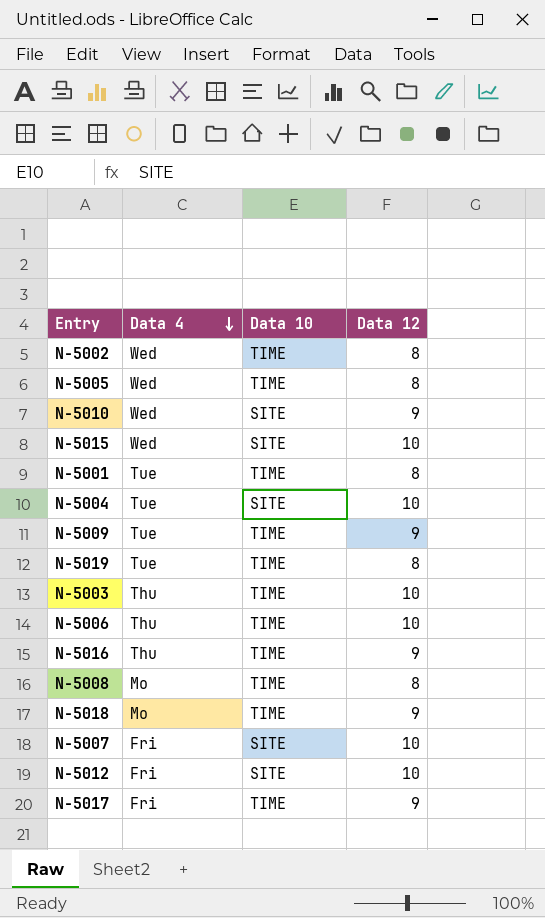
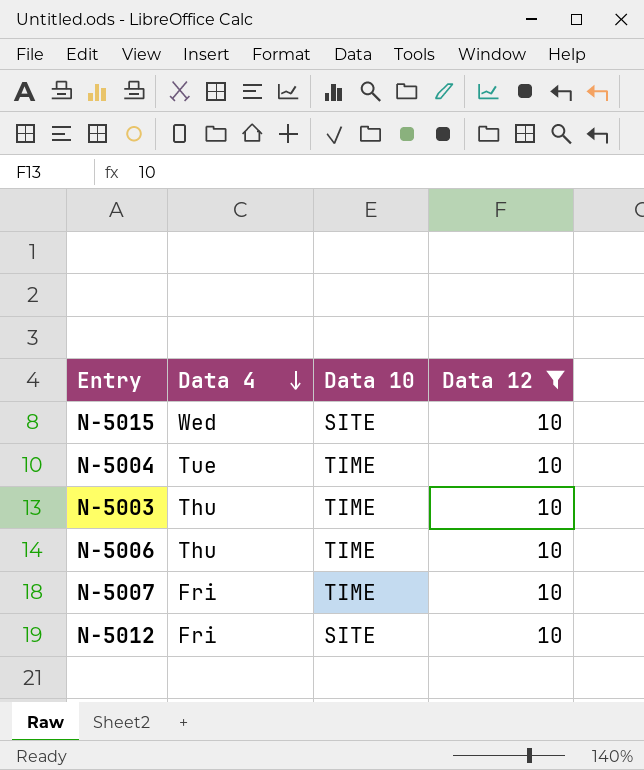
filter: none -> Data 12 = 10
N-5004 | Data 10: SITE -> TIME
N-5007 | Data 10: SITE -> TIME

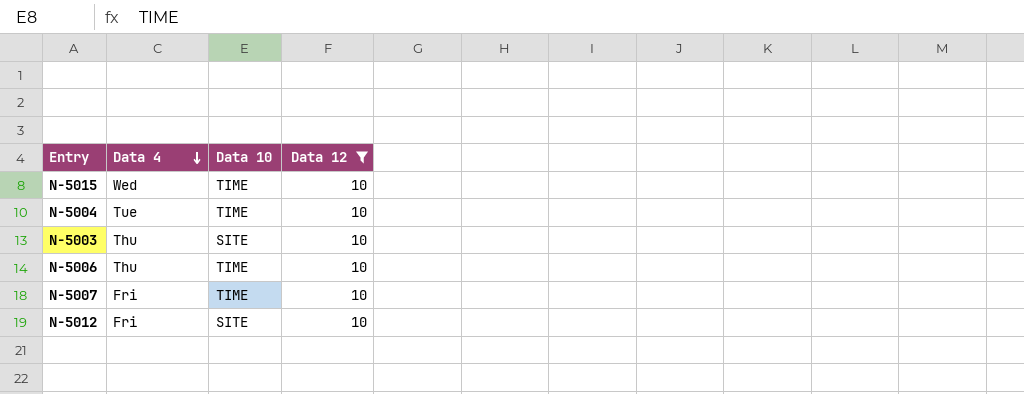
N-5015 | Data 10: SITE -> TIME
N-5003 | Data 10: TIME -> SITE

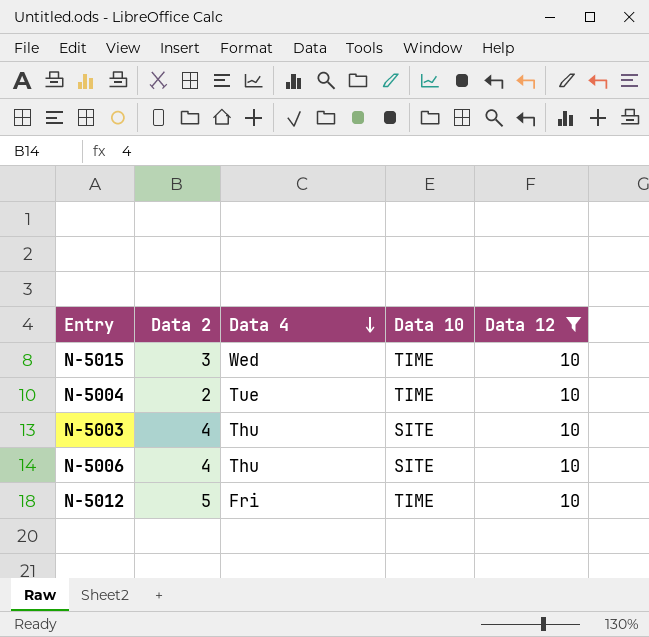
column Data 2 | position: none -> 2
row N-5007: Fri | TIME | 10 -> none
N-5006 | Data 10: TIME -> SITE
N-5012 | Data 10: SITE -> TIME

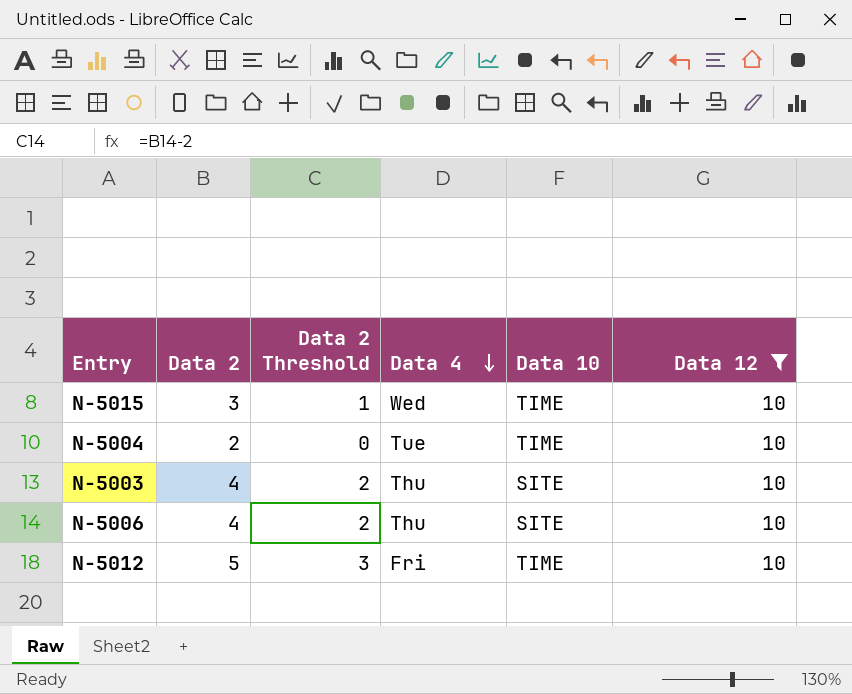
column Data 2 Threshold | formula: none -> [Data 2] - 2

